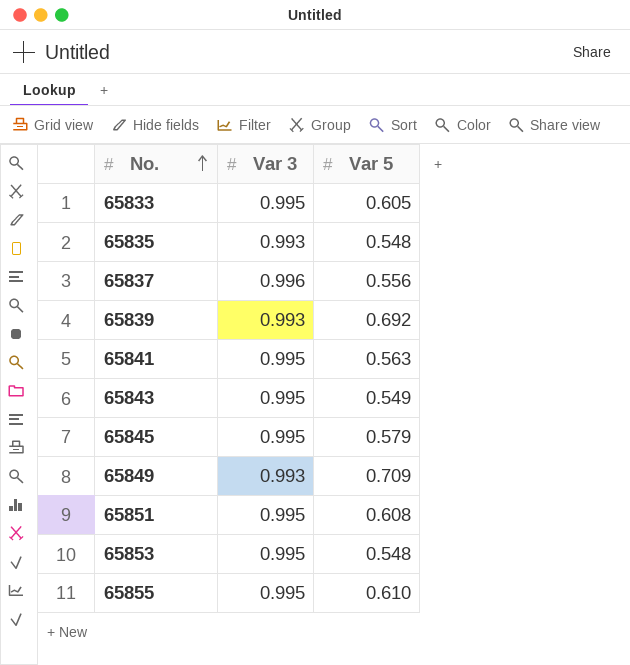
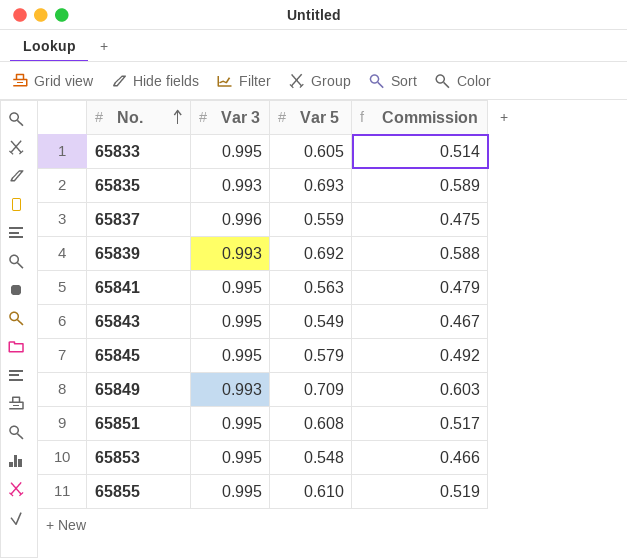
column Commission | formula: none -> [Var 5] * 0.85
65835 | Var 5: 0.548 -> 0.693
65837 | Var 5: 0.556 -> 0.559

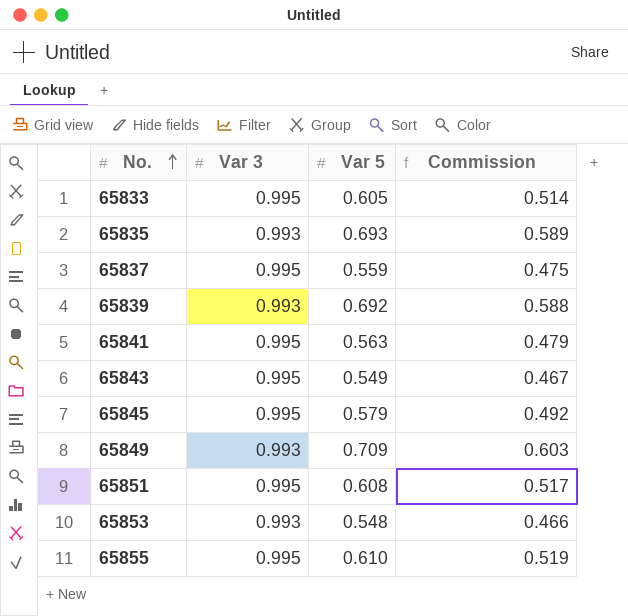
65837 | Var 3: 0.996 -> 0.995
65853 | Var 3: 0.995 -> 0.993

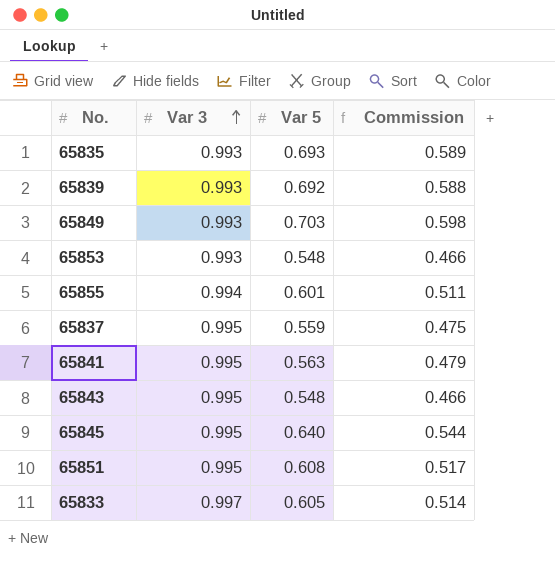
row order: No. ascending -> Var 3 ascending
65849 | Var 5: 0.709 -> 0.703
65849 | Commission: 0.603 -> 0.598
65855 | Var 3: 0.995 -> 0.994
65855 | Var 5: 0.610 -> 0.601
65855 | Commission: 0.519 -> 0.511
65843 | Var 5: 0.549 -> 0.548
65843 | Commission: 0.467 -> 0.466
65845 | Var 5: 0.579 -> 0.640
65845 | Commission: 0.492 -> 0.544
65833 | Var 3: 0.995 -> 0.997

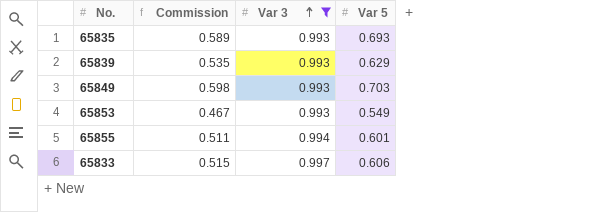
filter: none -> Var 3 != 0.995
column Commission | position: 4 -> 2
65839 | Commission: 0.588 -> 0.535
65839 | Var 5: 0.692 -> 0.629
65853 | Commission: 0.466 -> 0.467
65853 | Var 5: 0.548 -> 0.549
65833 | Commission: 0.514 -> 0.515
65833 | Var 5: 0.605 -> 0.606

